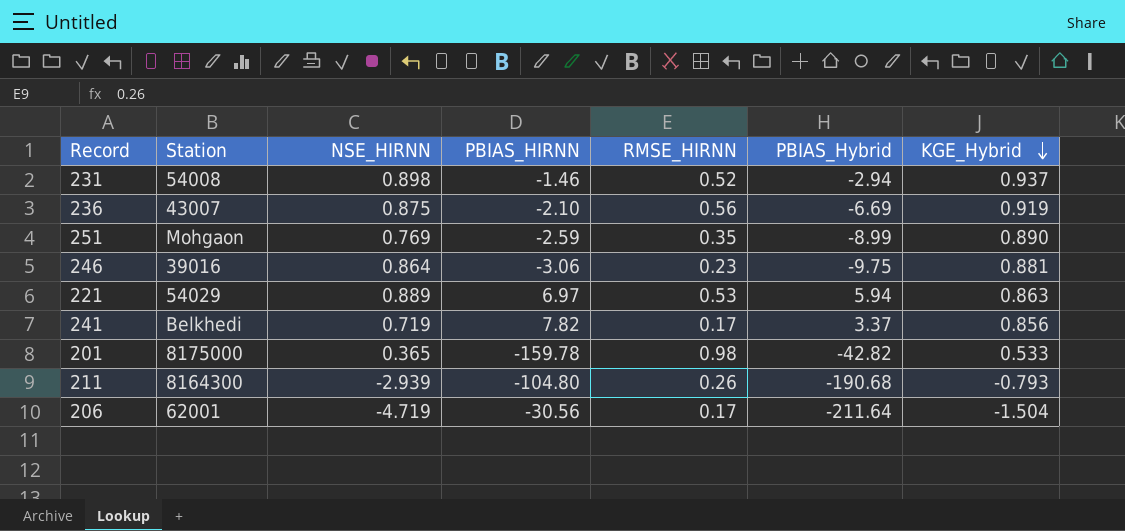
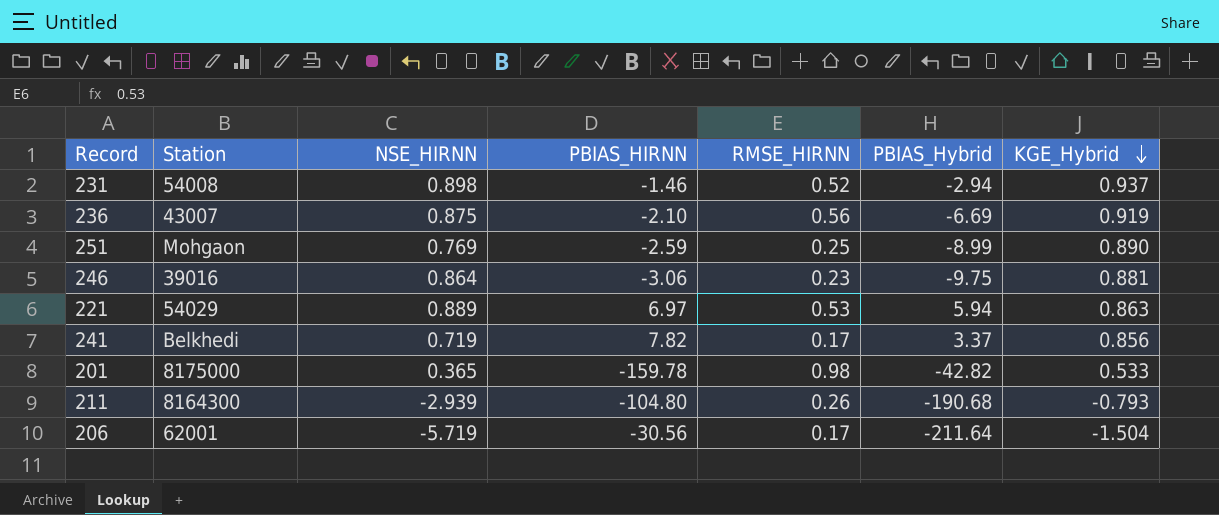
251 | RMSE_HIRNN: 0.35 -> 0.25
206 | NSE_HIRNN: -4.719 -> -5.719

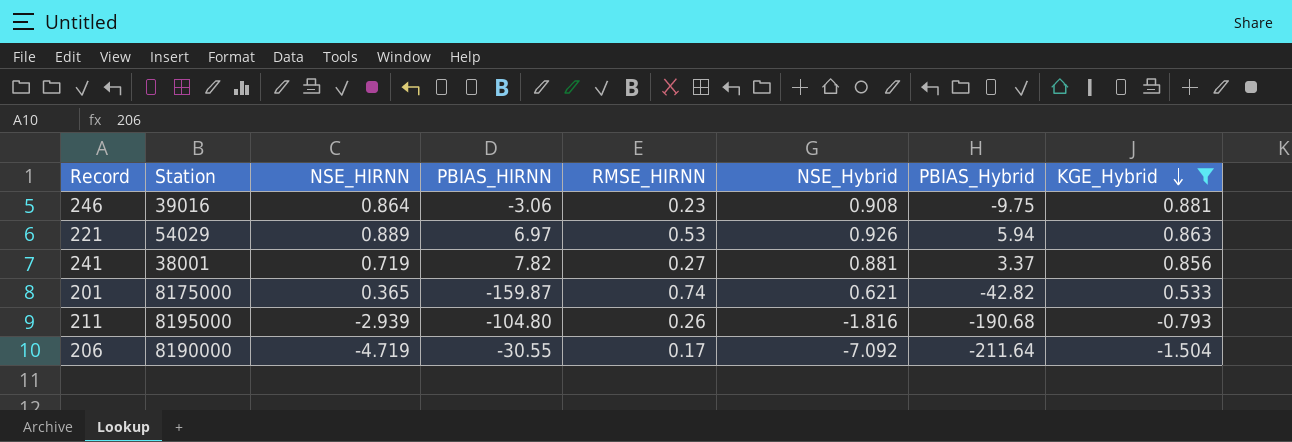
filter: none -> KGE_Hybrid <= 0.881
column NSE_Hybrid | position: none -> 6
241 | Station: Belkhedi -> 38001
241 | RMSE_HIRNN: 0.17 -> 0.27
201 | PBIAS_HIRNN: -159.78 -> -159.87
201 | RMSE_HIRNN: 0.98 -> 0.74
211 | Station: 8164300 -> 8195000
206 | Station: 62001 -> 8190000
206 | NSE_HIRNN: -5.719 -> -4.719
206 | PBIAS_HIRNN: -30.56 -> -30.55

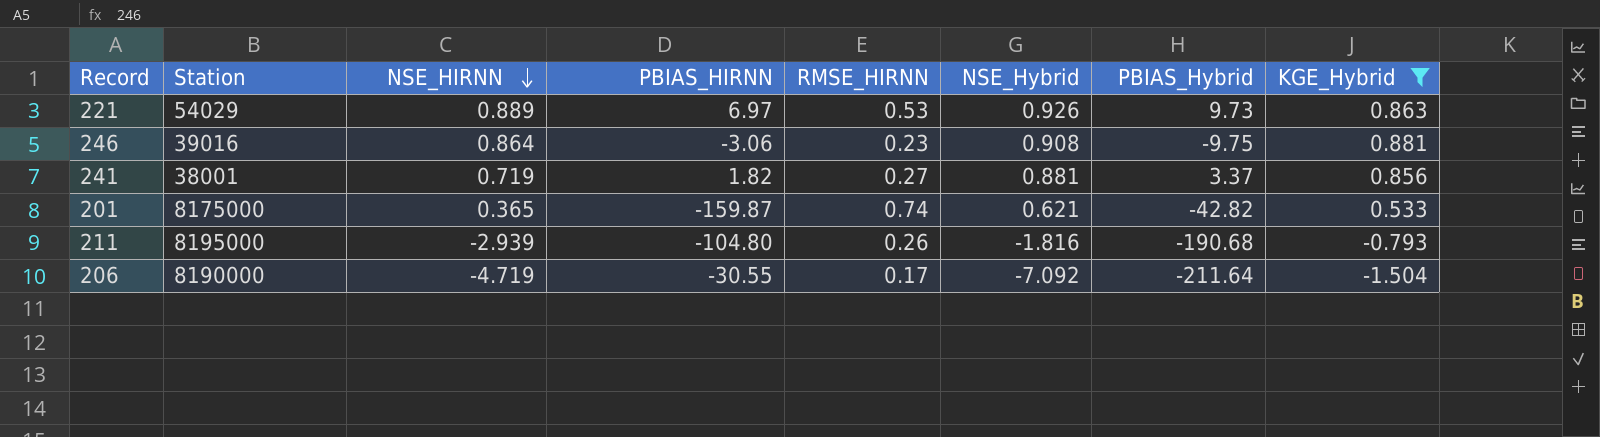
row order: KGE_Hybrid descending -> NSE_HIRNN descending
221 | PBIAS_Hybrid: 5.94 -> 9.73
241 | PBIAS_HIRNN: 7.82 -> 1.82

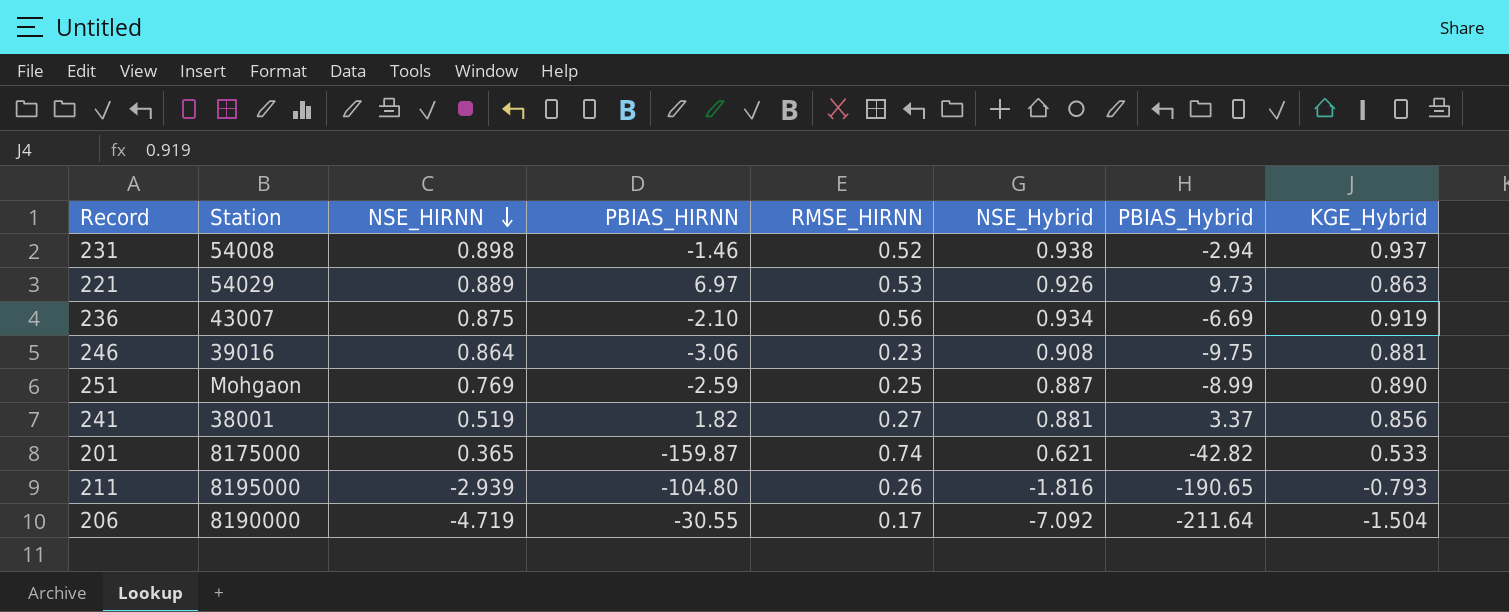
filter: KGE_Hybrid <= 0.881 -> none
241 | NSE_HIRNN: 0.719 -> 0.519
211 | PBIAS_Hybrid: -190.68 -> -190.65

